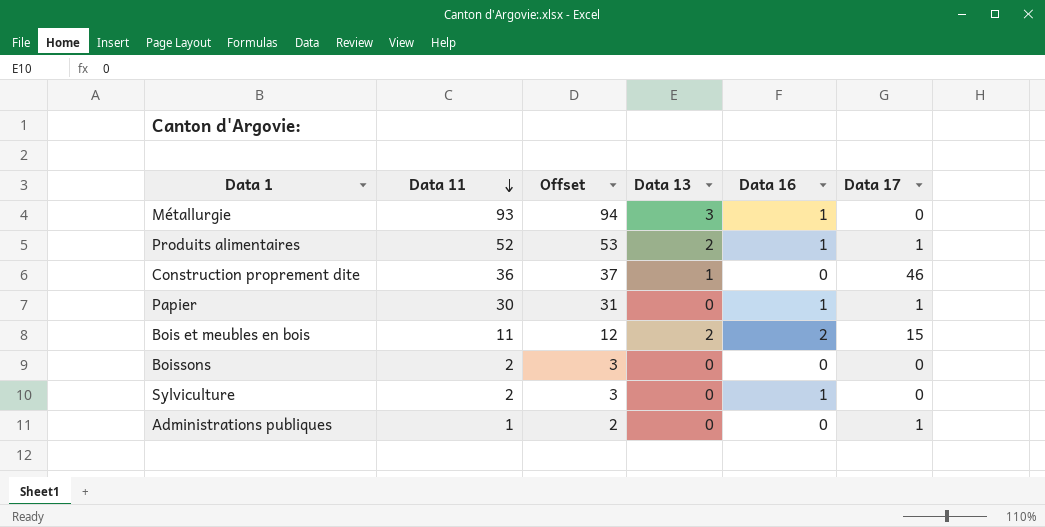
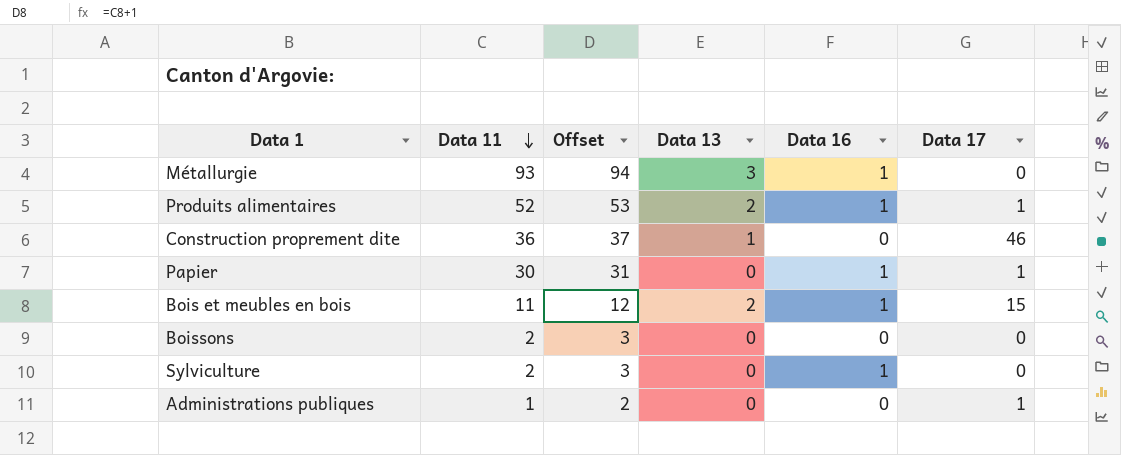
Bois et meubles en bois | Data 16: 2 -> 1

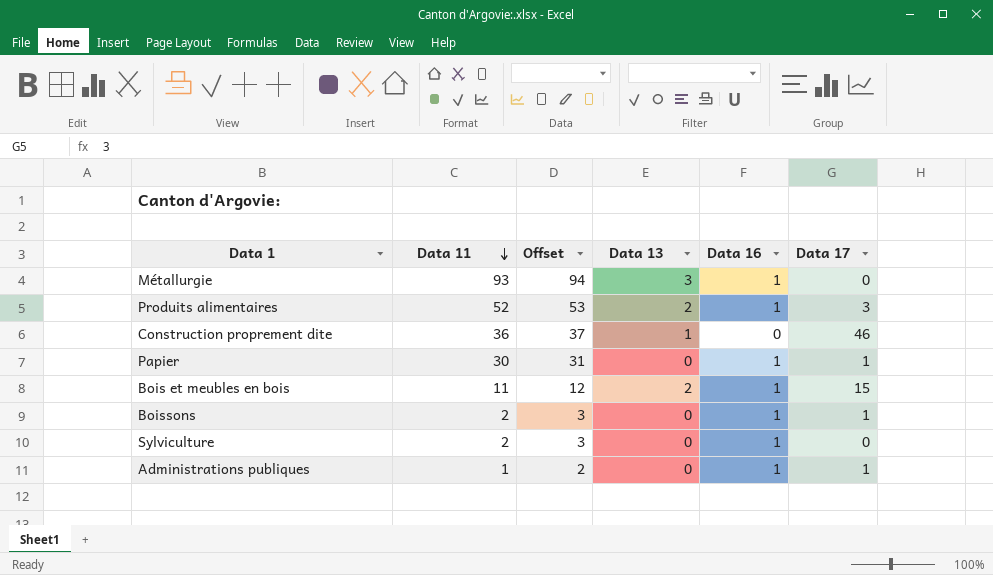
Produits alimentaires | Data 17: 1 -> 3
Boissons | Data 16: 0 -> 1
Boissons | Data 17: 0 -> 1
Administrations publiques | Data 16: 0 -> 1

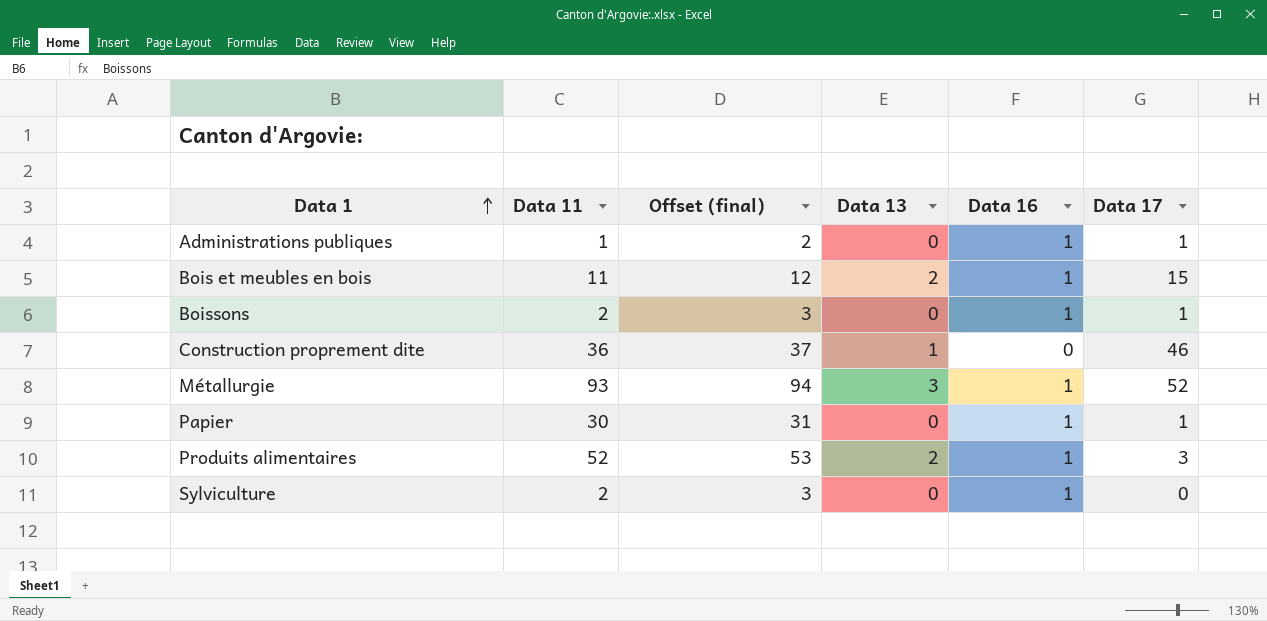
row order: Data 11 descending -> Data 1 ascending
column name: Offset -> Offset (final)
Métallurgie | Data 17: 0 -> 52

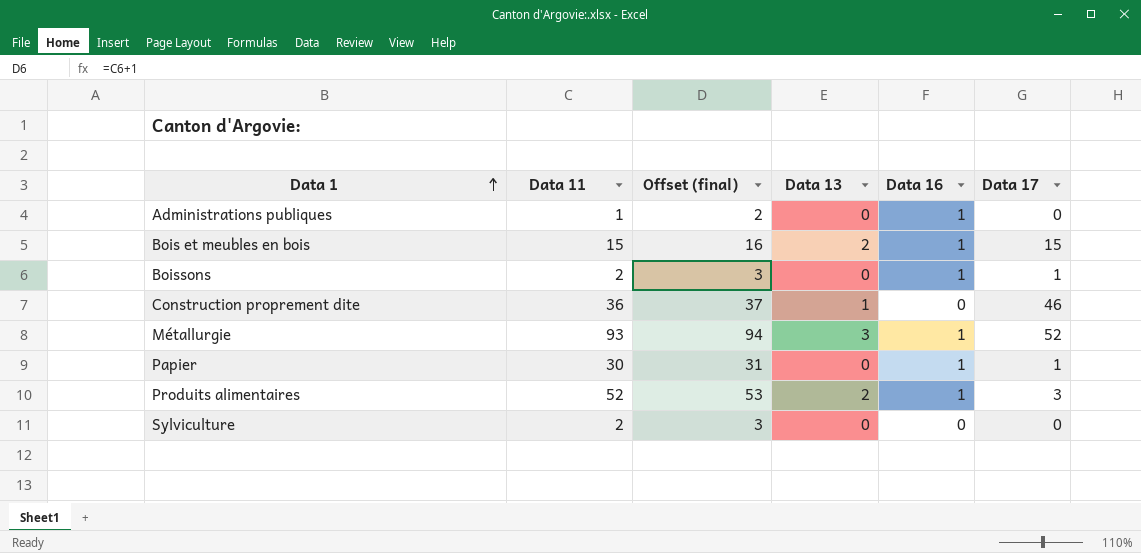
Administrations publiques | Data 17: 1 -> 0
Bois et meubles en bois | Data 11: 11 -> 15
Bois et meubles en bois | Offset (final): 12 -> 16
Sylviculture | Data 16: 1 -> 0

